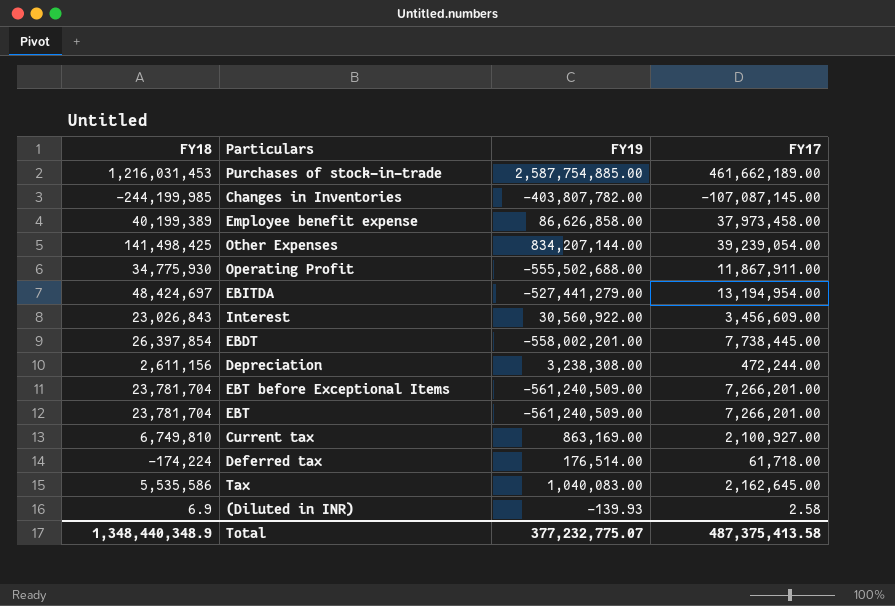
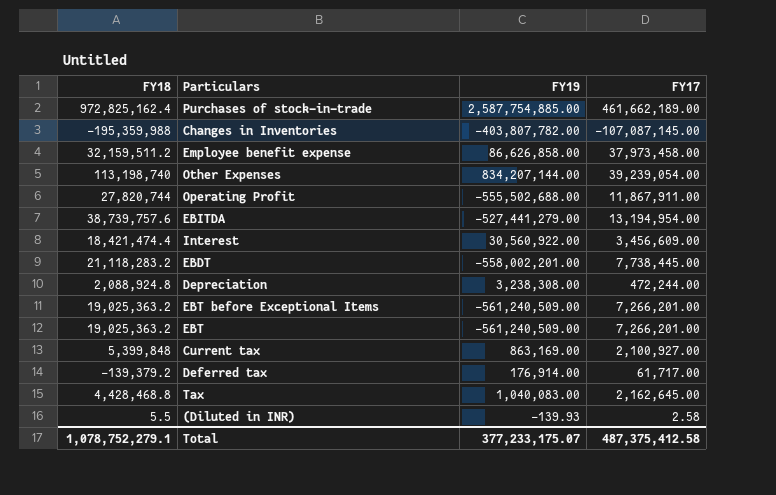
Purchases of stock-in-trade | FY18: 1,216,031,453 -> 972,825,162.4
Changes in Inventories | FY18: -244,199,985 -> -195,359,988
Employee benefit expense | FY18: 40,199,389 -> 32,159,511.2
Other Expenses | FY18: 141,498,425 -> 113,198,740
Operating Profit | FY18: 34,775,930 -> 27,820,744
EBITDA | FY18: 48,424,697 -> 38,739,757.6
Interest | FY18: 23,026,843 -> 18,421,474.4
EBDT | FY18: 26,397,854 -> 21,118,283.2
Depreciation | FY18: 2,611,156 -> 2,088,924.8
EBT before Exceptional Items | FY18: 23,781,704 -> 19,025,363.2
EBT | FY18: 23,781,704 -> 19,025,363.2
Current tax | FY18: 6,749,810 -> 5,399,848
Deferred tax | FY18: -174,224 -> -139,379.2
Deferred tax | FY19: 176,514.00 -> 176,914.00
Deferred tax | FY17: 61,718.00 -> 61,717.00
Tax | FY18: 5,535,586 -> 4,428,468.8
(Diluted in INR) | FY18: 6.9 -> 5.5
Total | FY18: 1,348,440,348.9 -> 1,078,752,279.1
Total | FY19: 377,232,775.07 -> 377,233,175.07
Total | FY17: 487,375,413.58 -> 487,375,412.58

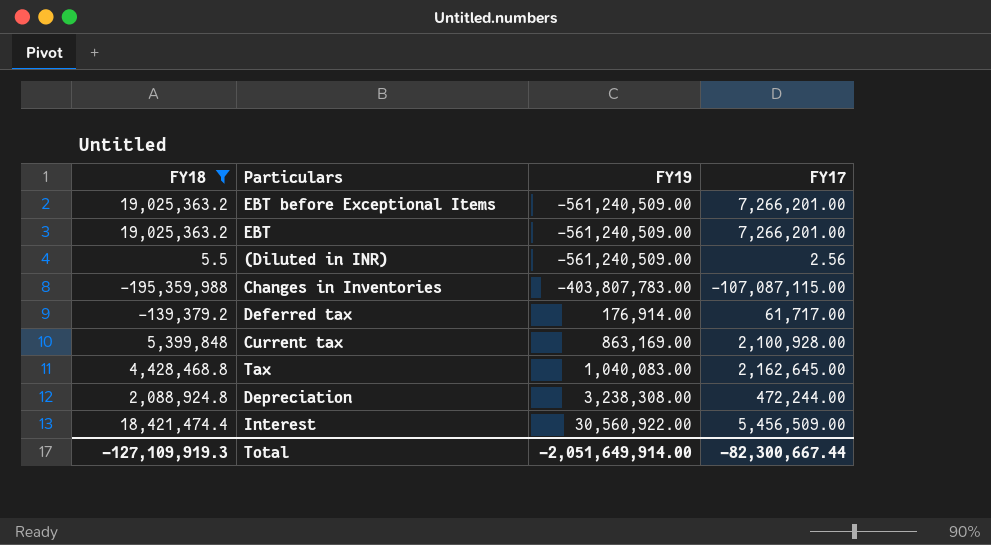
filter: none -> FY18 <= 19,025,363.2
row order: none -> FY19 ascending
(Diluted in INR) | FY19: -139.93 -> -561,240,509.00
(Diluted in INR) | FY17: 2.58 -> 2.56
Changes in Inventories | FY19: -403,807,782.00 -> -403,807,783.00
Changes in Inventories | FY17: -107,087,145.00 -> -107,087,115.00
Current tax | FY17: 2,100,927.00 -> 2,100,928.00
Interest | FY17: 3,456,609.00 -> 5,456,509.00
Total | FY18: 1,078,752,279.1 -> -127,109,919.3
Total | FY19: 377,233,175.07 -> -2,051,649,914.00
Total | FY17: 487,375,412.58 -> -82,300,667.44

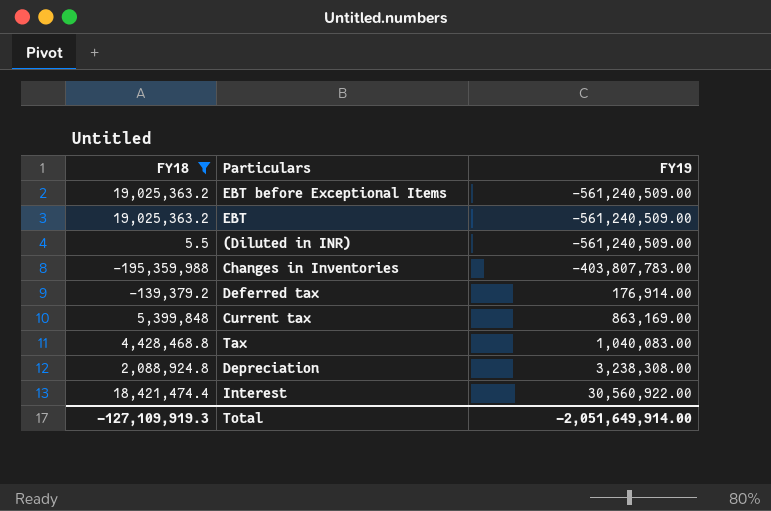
column FY17 | position: 4 -> none

